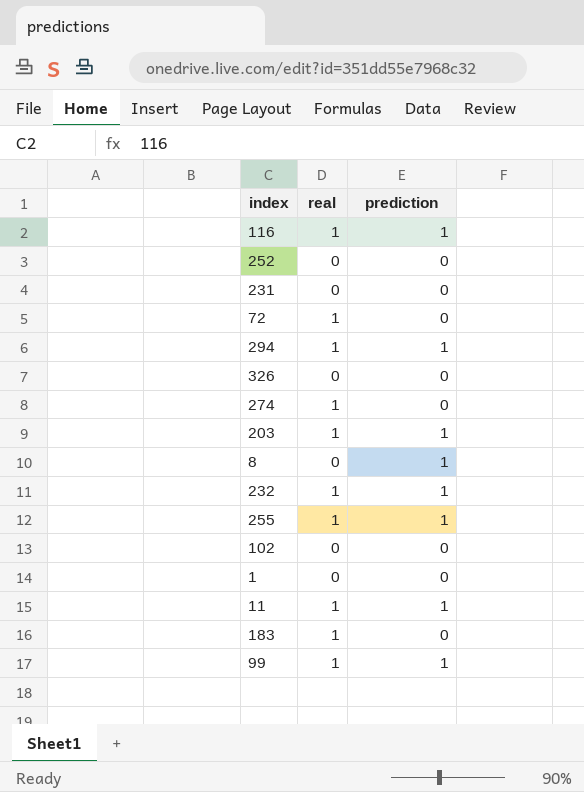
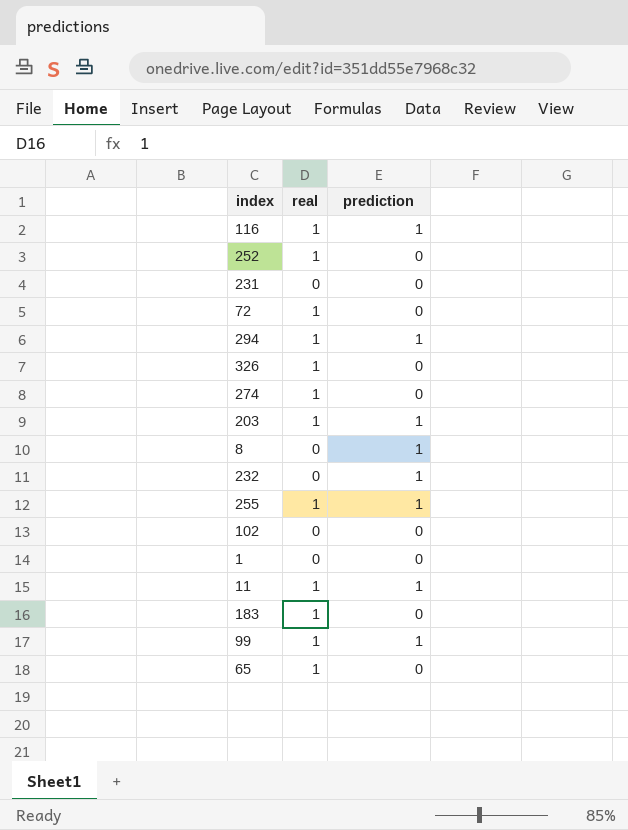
252 | real: 0 -> 1
326 | real: 0 -> 1
232 | real: 1 -> 0
row 65: none -> 1 | 0

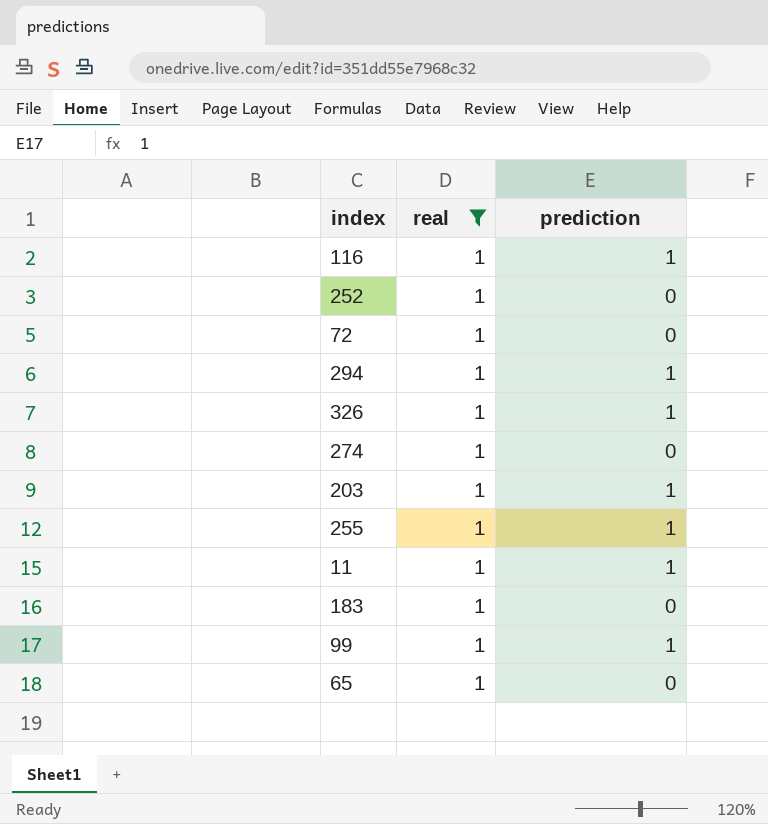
filter: none -> real = 1
326 | prediction: 0 -> 1

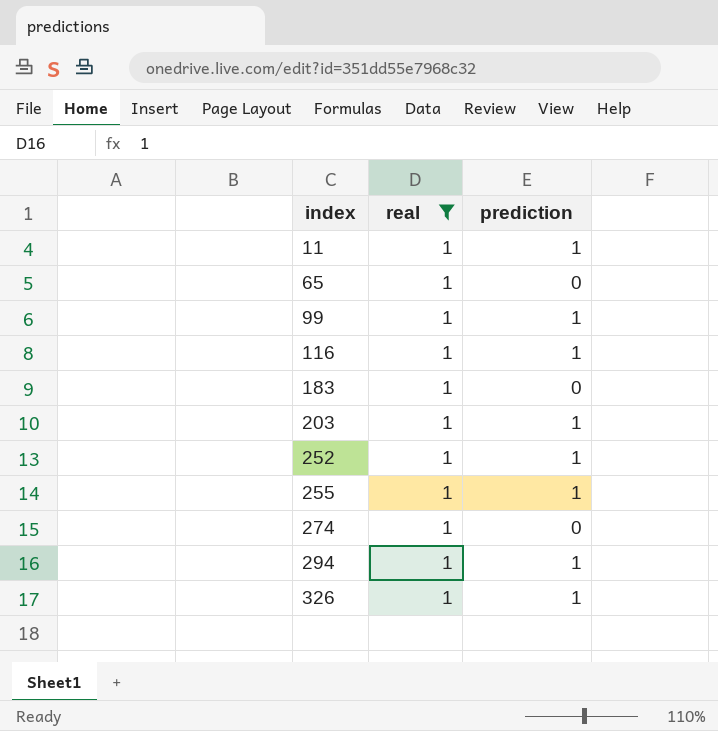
row order: none -> index ascending
row 72: 1 | 0 -> none
252 | prediction: 0 -> 1

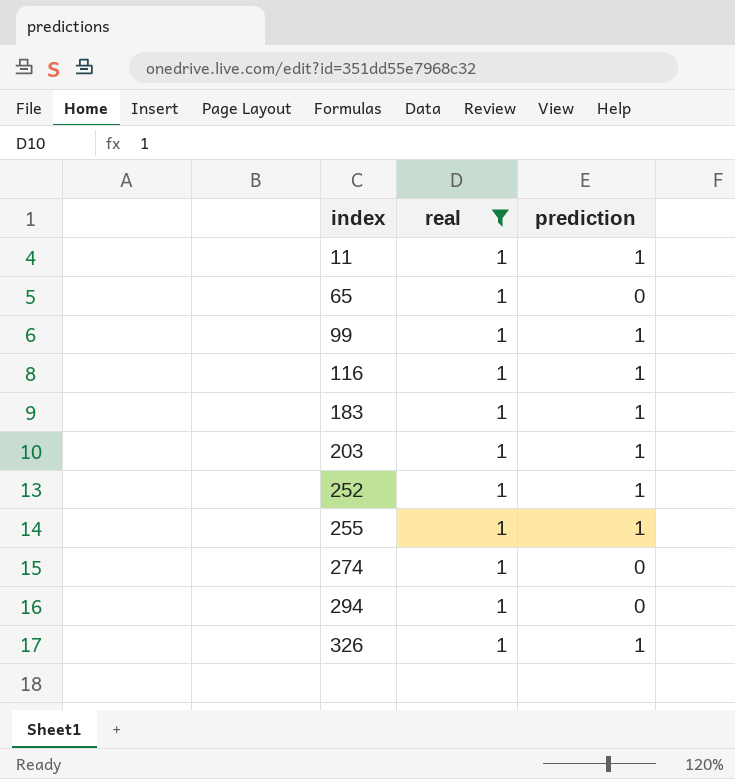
183 | prediction: 0 -> 1
294 | prediction: 1 -> 0

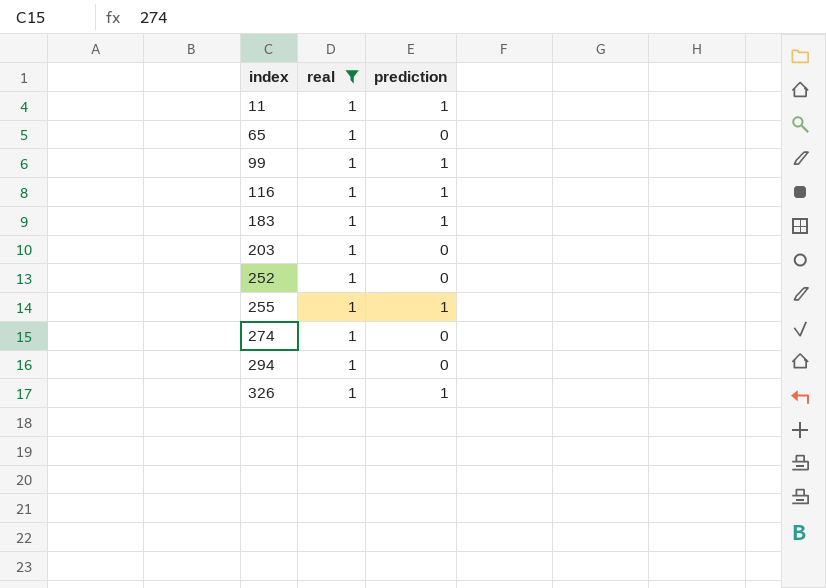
203 | prediction: 1 -> 0
252 | prediction: 1 -> 0

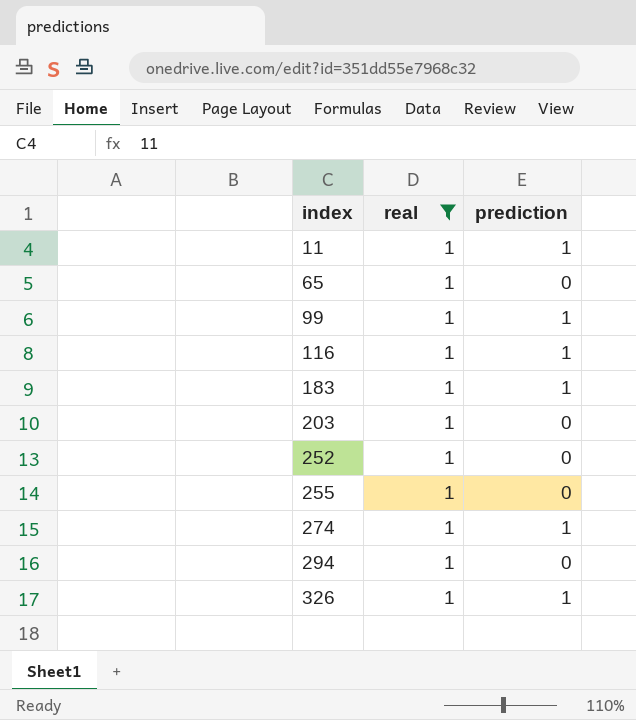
255 | prediction: 1 -> 0
274 | prediction: 0 -> 1

